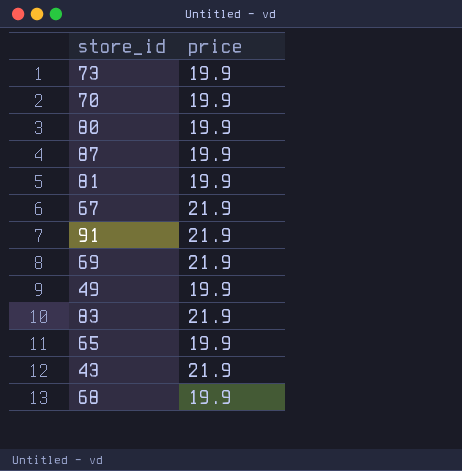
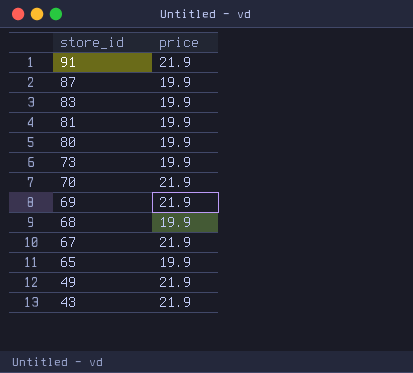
row order: none -> store_id descending
83 | price: 21.9 -> 19.9
70 | price: 19.9 -> 21.9
49 | price: 19.9 -> 21.9

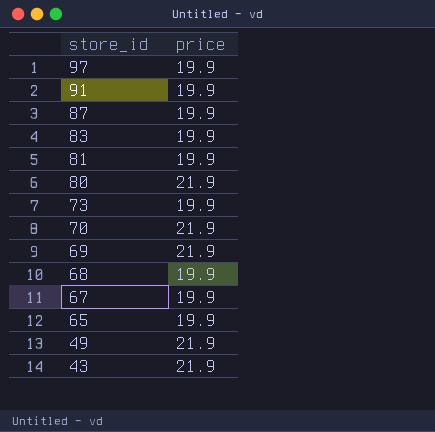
row 97: none -> 19.9
91 | price: 21.9 -> 19.9
80 | price: 19.9 -> 21.9
67 | price: 21.9 -> 19.9

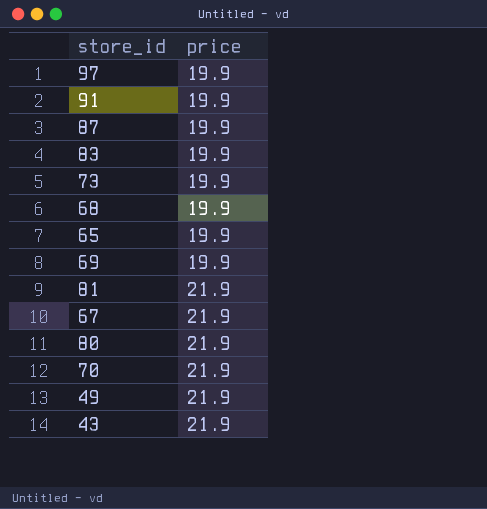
row order: store_id descending -> price ascending
69 | price: 21.9 -> 19.9
81 | price: 19.9 -> 21.9
67 | price: 19.9 -> 21.9

